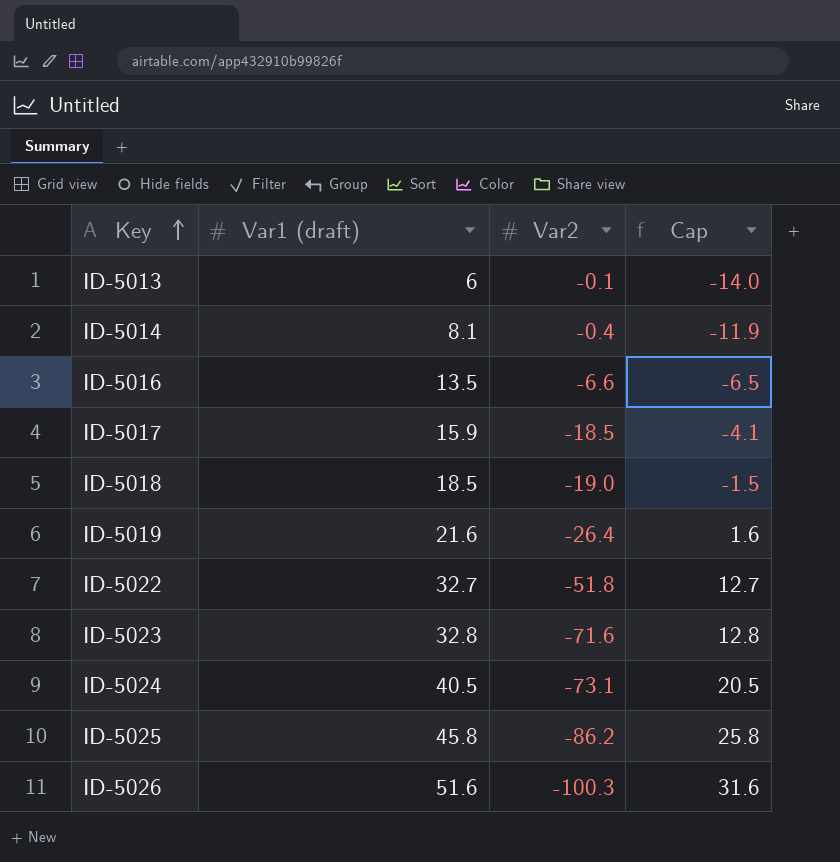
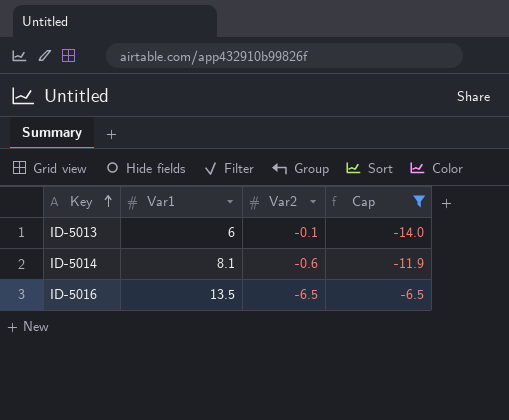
filter: none -> Cap <= -6.5
column name: Var1 (draft) -> Var1
ID-5014 | Var2: -0.4 -> -0.6
ID-5016 | Var2: -6.6 -> -6.5

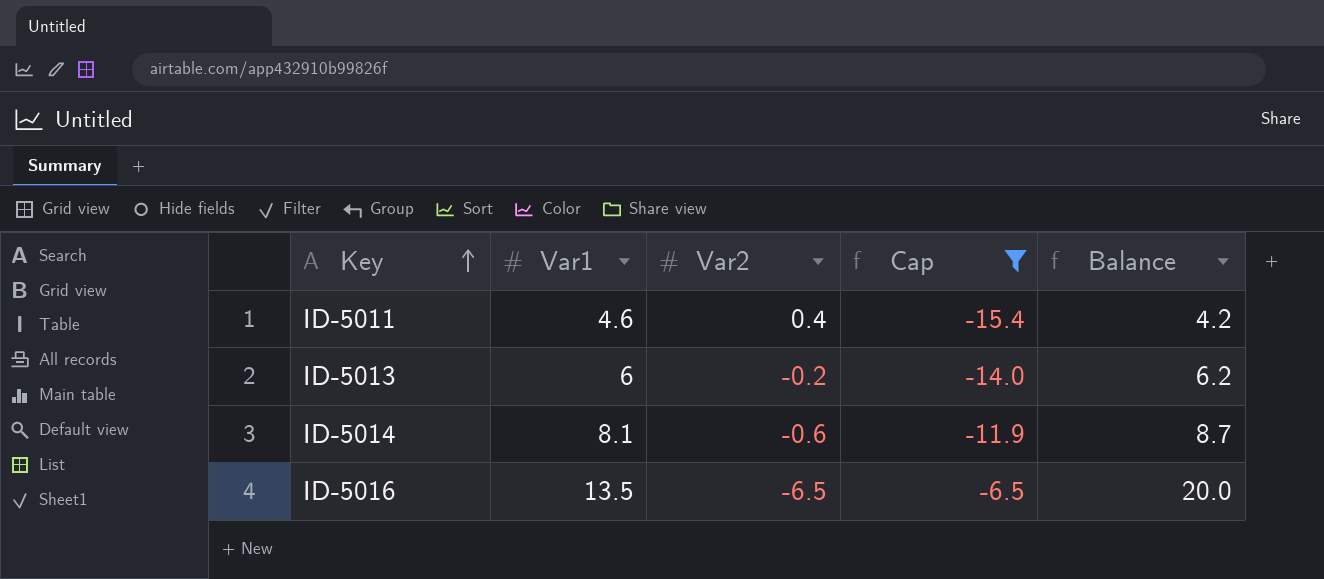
column Balance | formula: none -> [Var1] - [Var2]
row ID-5011: none -> 4.6 | 0.4 | -15.4 | 4.2
ID-5013 | Var2: -0.1 -> -0.2

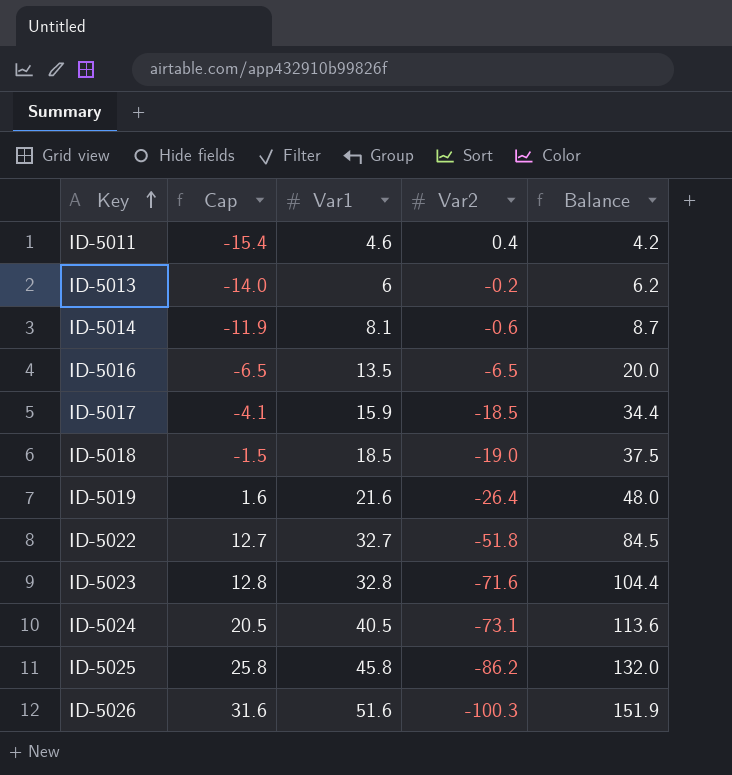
filter: Cap <= -6.5 -> none
column Cap | position: 4 -> 2

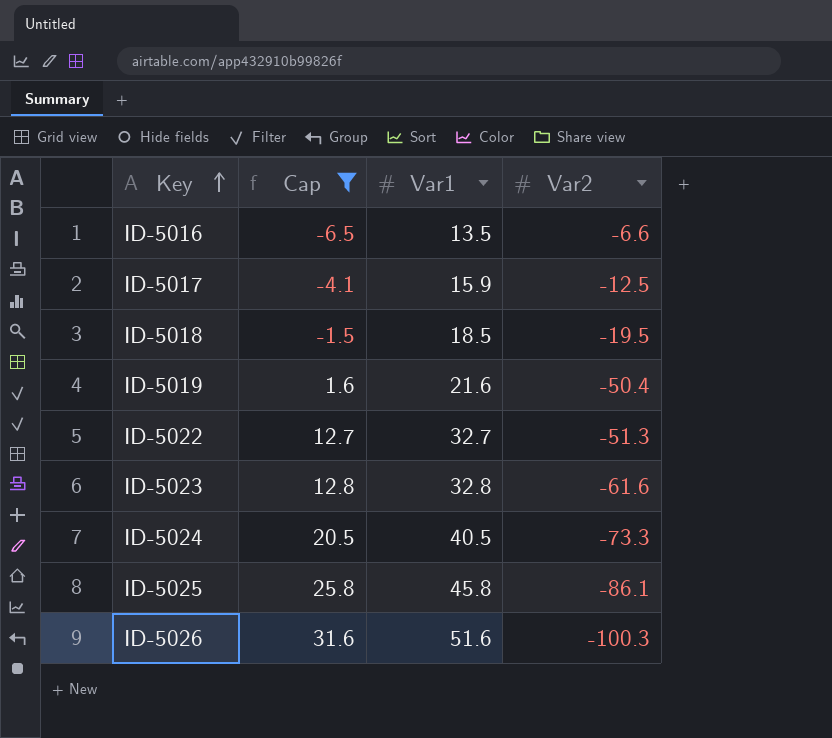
filter: none -> Cap >= -6.5
column Balance | formula: [Var1] - [Var2] -> none
ID-5016 | Var2: -6.5 -> -6.6
ID-5017 | Var2: -18.5 -> -12.5
ID-5018 | Var2: -19.0 -> -19.5
ID-5019 | Var2: -26.4 -> -50.4
ID-5022 | Var2: -51.8 -> -51.3
ID-5023 | Var2: -71.6 -> -61.6
ID-5024 | Var2: -73.1 -> -73.3
ID-5025 | Var2: -86.2 -> -86.1

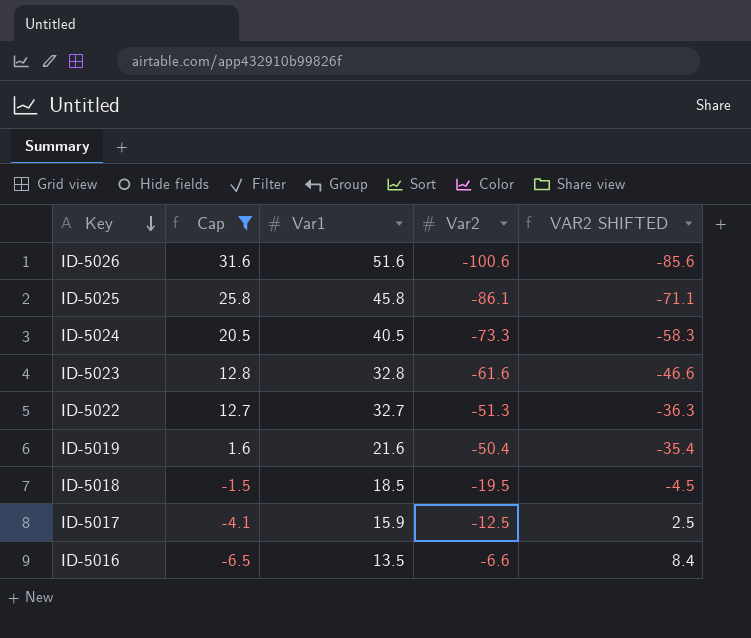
row order: Key ascending -> Key descending
column VAR2 SHIFTED | formula: none -> [Var2] + 15
ID-5026 | Var2: -100.3 -> -100.6

